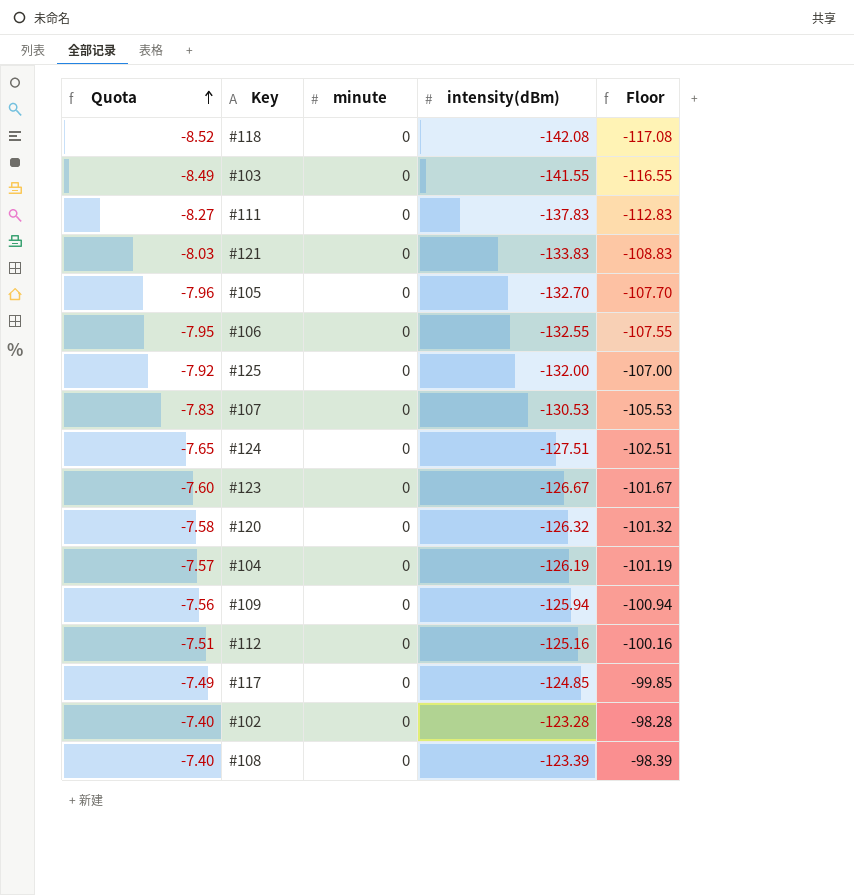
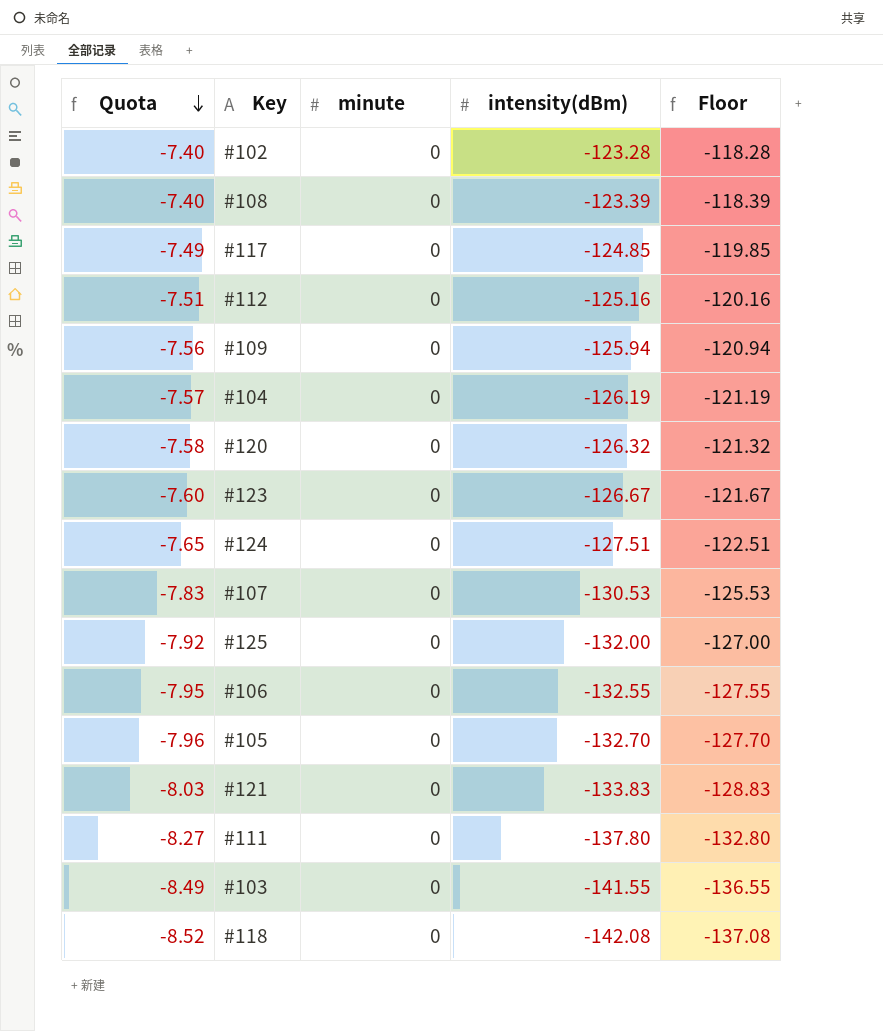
row order: Quota ascending -> Quota descending
column Floor | formula: [intensity(dBm)] + 25 -> [intensity(dBm)] + 5
#111 | intensity(dBm): -137.83 -> -137.80

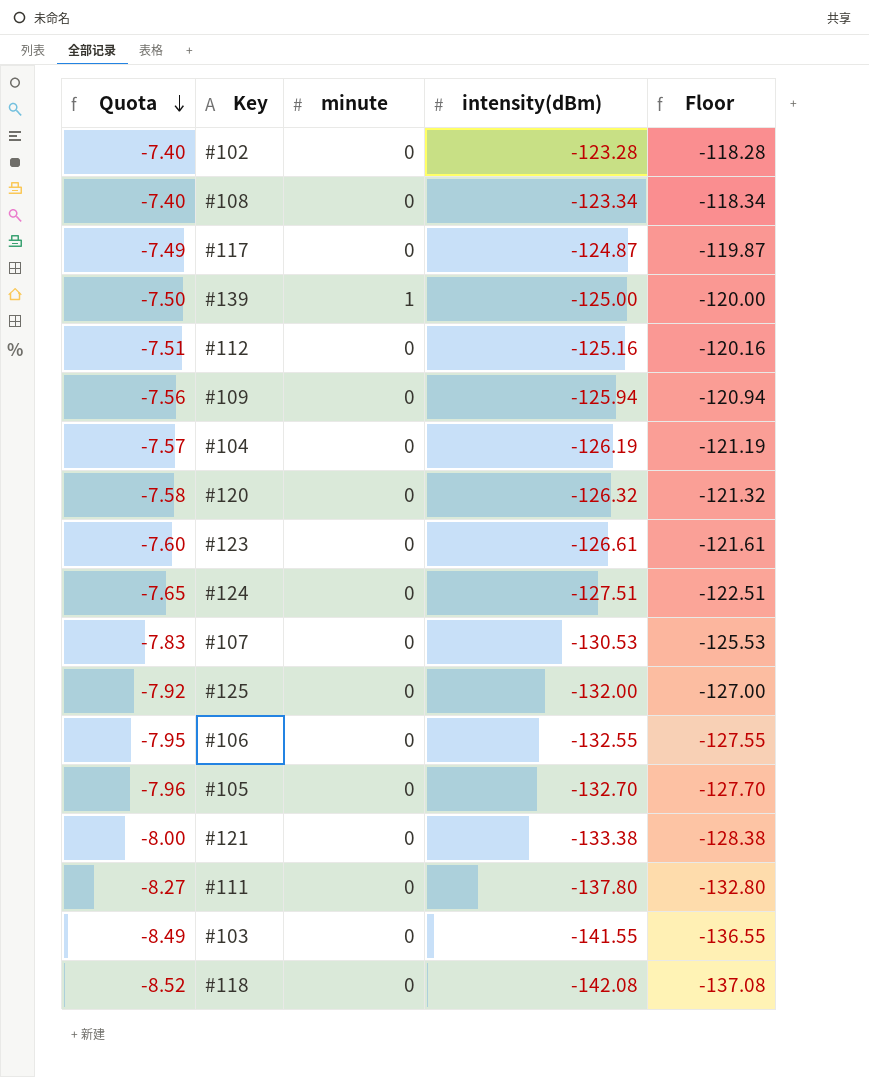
#108 | intensity(dBm): -123.39 -> -123.34
#108 | Floor: -118.39 -> -118.34
#117 | intensity(dBm): -124.85 -> -124.87
#117 | Floor: -119.85 -> -119.87
row #139: none -> -7.50 | 1 | -125.00 | -120.00
#123 | intensity(dBm): -126.67 -> -126.61
#123 | Floor: -121.67 -> -121.61
#121 | Quota: -8.03 -> -8.00
#121 | intensity(dBm): -133.83 -> -133.38
#121 | Floor: -128.83 -> -128.38

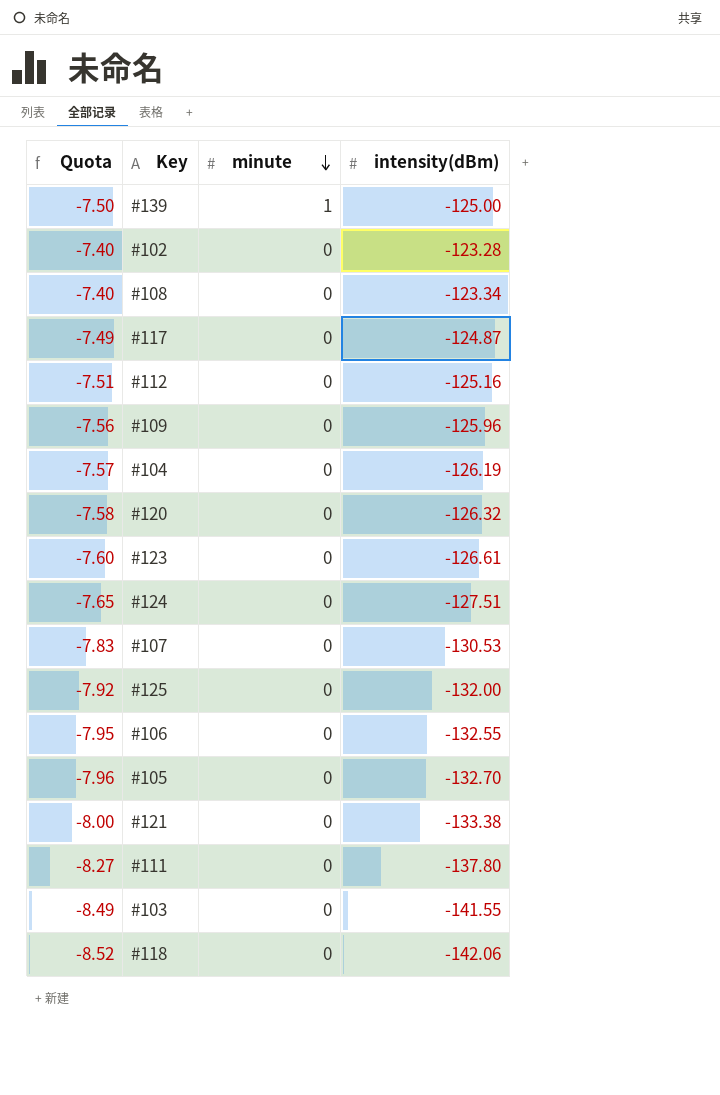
row order: Quota descending -> minute descending
column Floor | formula: [intensity(dBm)] + 5 -> none
#109 | intensity(dBm): -125.94 -> -125.96
#118 | intensity(dBm): -142.08 -> -142.06

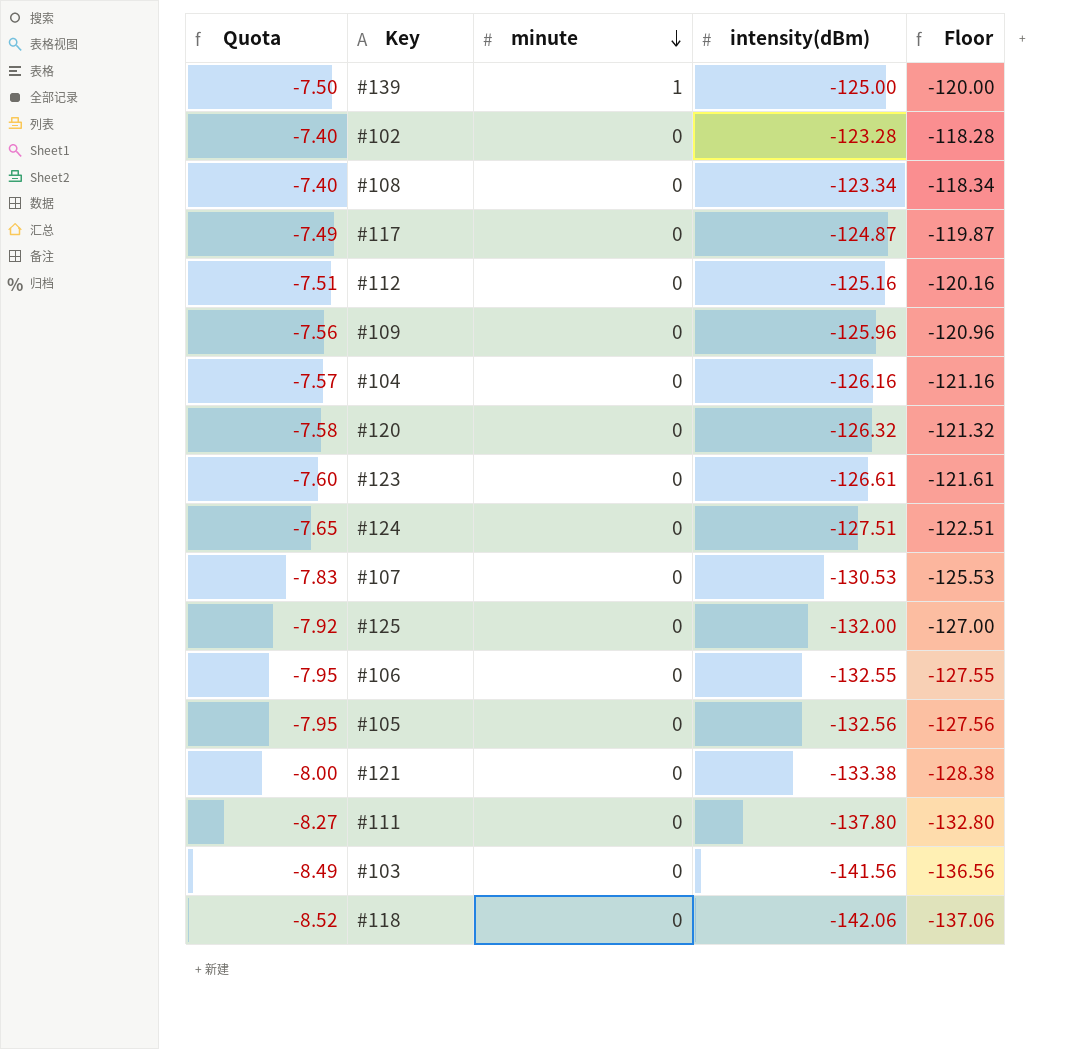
column Floor | formula: none -> [intensity(dBm)] + 5
#104 | intensity(dBm): -126.19 -> -126.16
#105 | Quota: -7.96 -> -7.95
#105 | intensity(dBm): -132.70 -> -132.56
#103 | intensity(dBm): -141.55 -> -141.56

